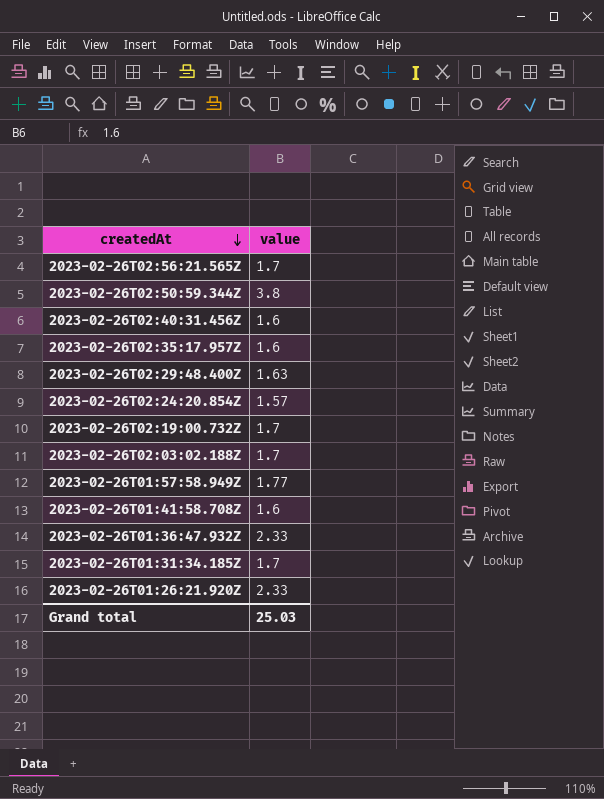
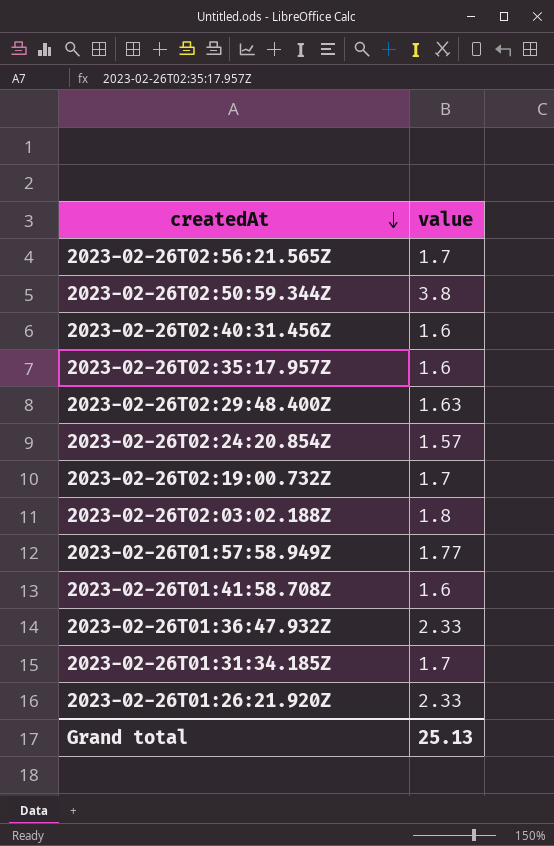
2023-02-26T02:03:02.188Z | value: 1.7 -> 1.8
Grand total | value: 25.03 -> 25.13

